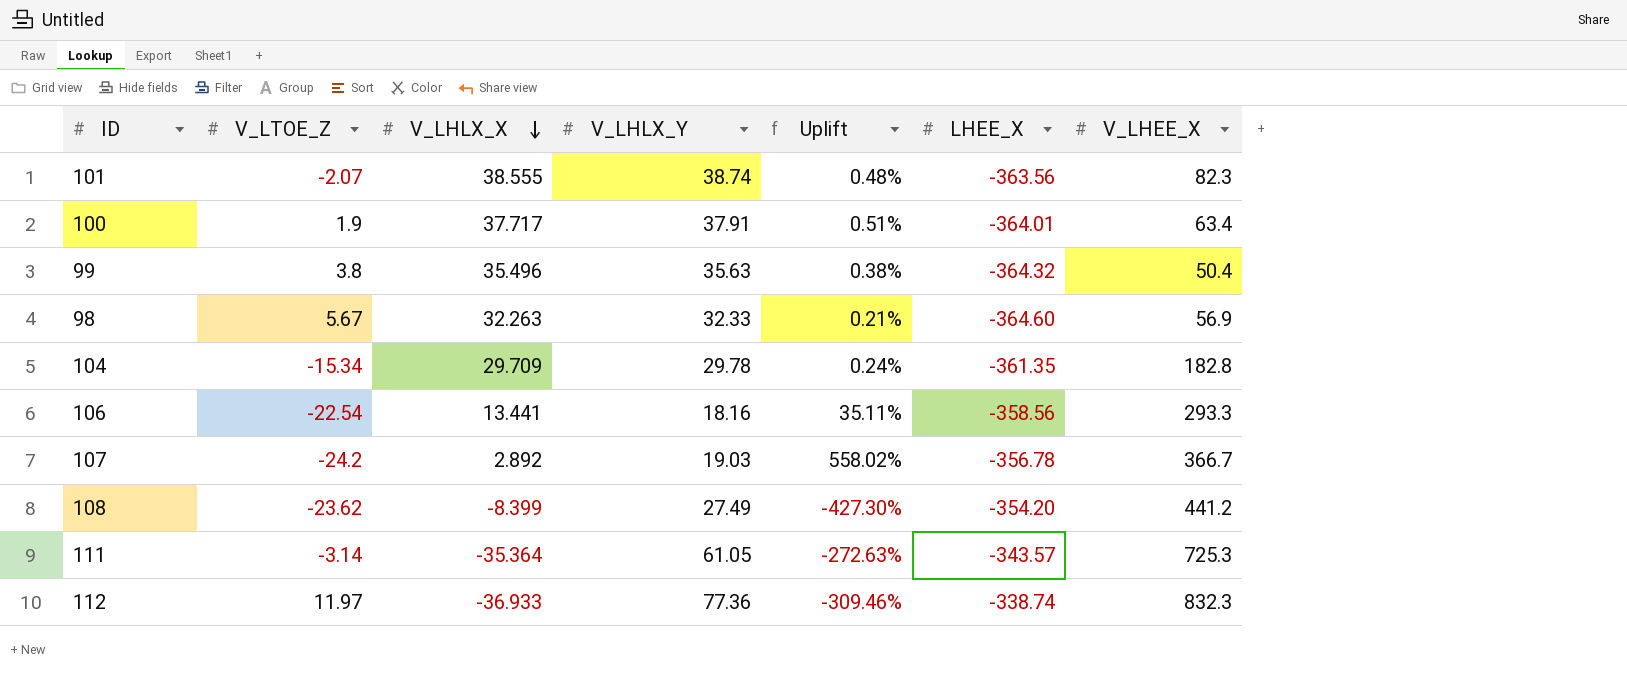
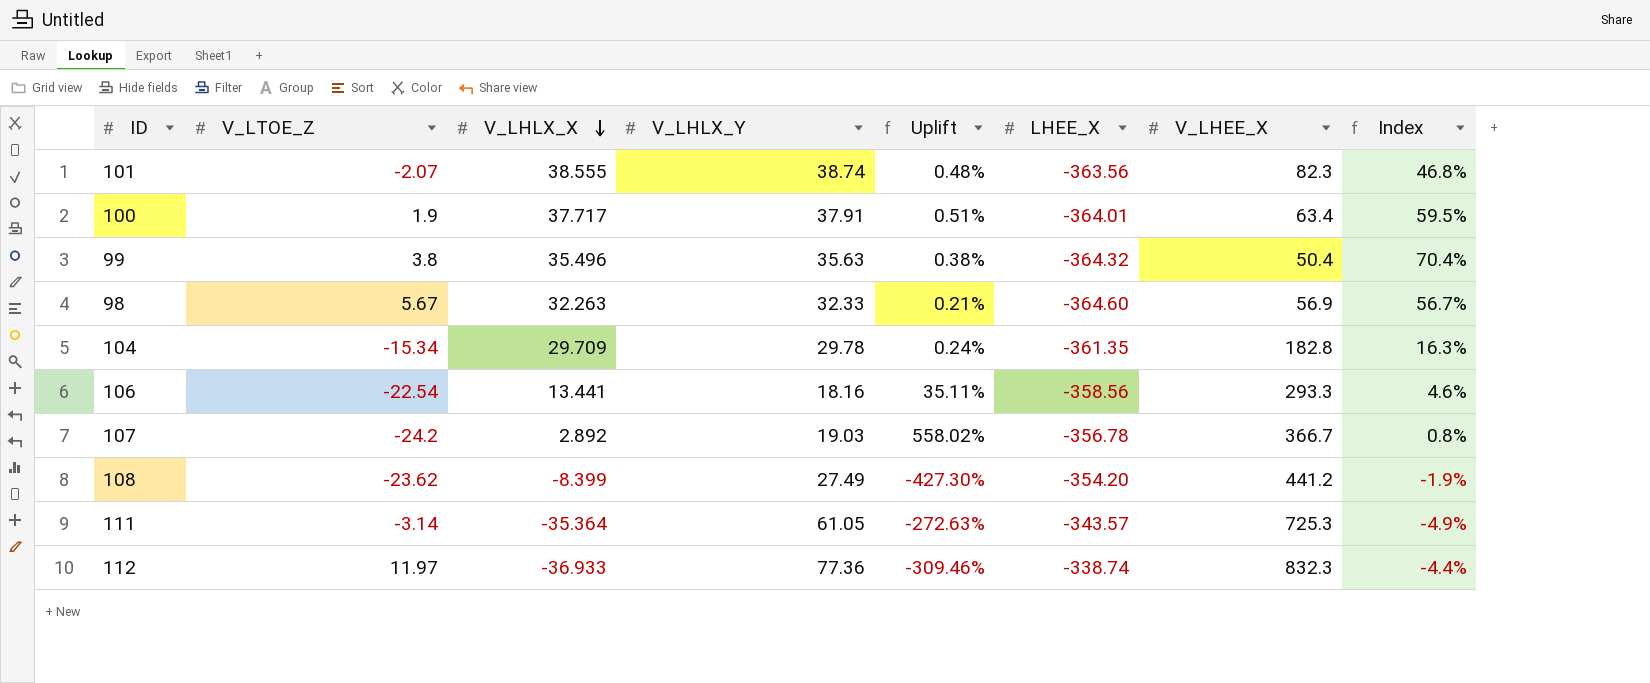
column Index | formula: none -> [V_LHLX_X] / [V_LHEE_X]

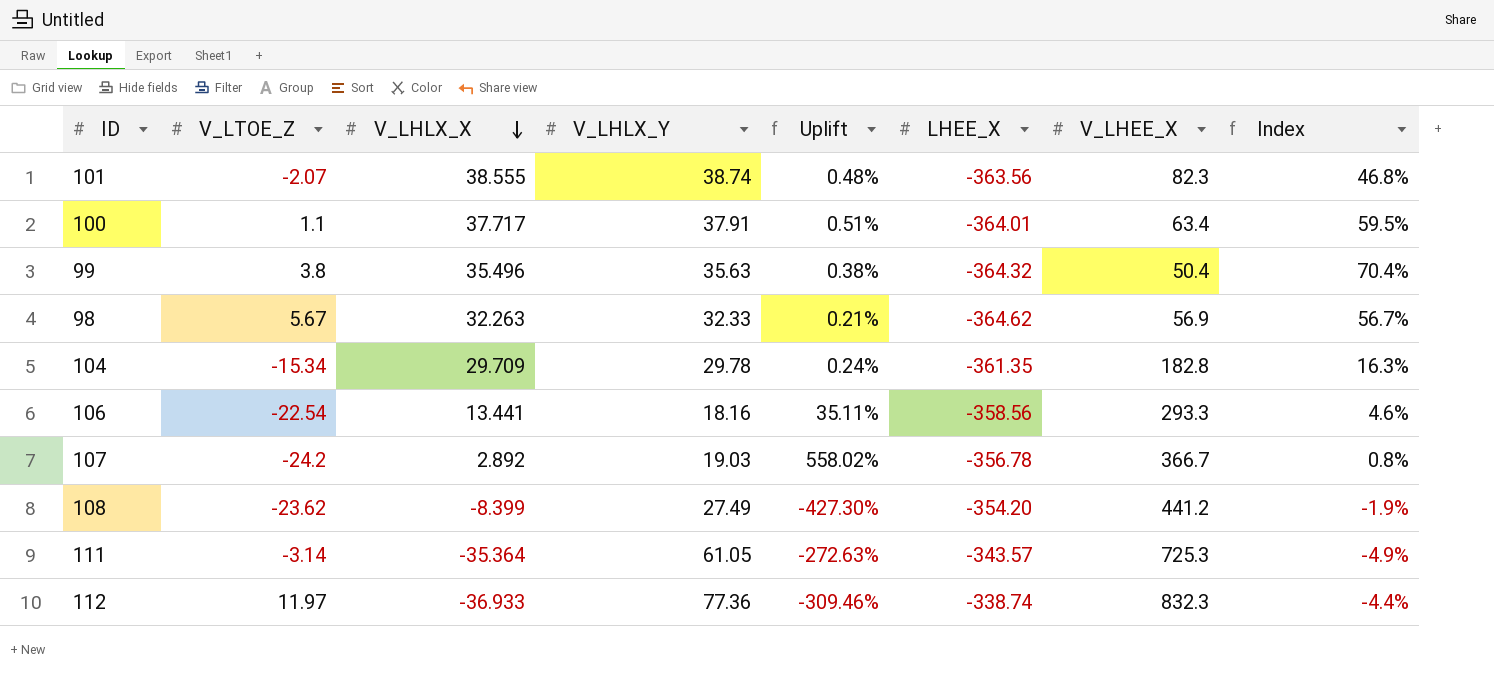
100 | V_LTOE_Z: 1.9 -> 1.1
98 | LHEE_X: -364.60 -> -364.62

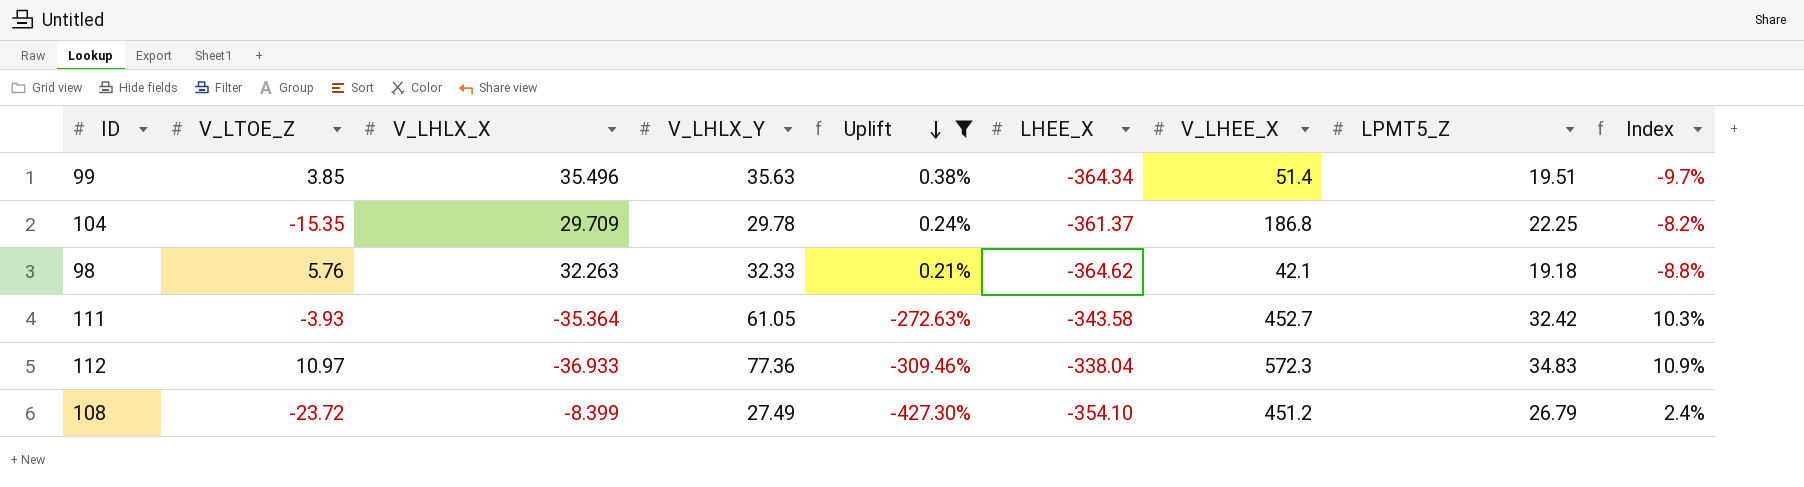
filter: none -> Uplift <= 0.38%
row order: V_LHLX_X descending -> Uplift descending
column LPMT5_Z | position: none -> 8
column Index | formula: [V_LHLX_X] / [V_LHEE_X] -> [V_LHLX_X] / [LHEE_X]
99 | V_LTOE_Z: 3.8 -> 3.85
99 | LHEE_X: -364.32 -> -364.34
99 | V_LHEE_X: 50.4 -> 51.4
104 | V_LTOE_Z: -15.34 -> -15.35
104 | LHEE_X: -361.35 -> -361.37
104 | V_LHEE_X: 182.8 -> 186.8
98 | V_LTOE_Z: 5.67 -> 5.76
98 | V_LHEE_X: 56.9 -> 42.1
111 | V_LTOE_Z: -3.14 -> -3.93
111 | LHEE_X: -343.57 -> -343.58
111 | V_LHEE_X: 725.3 -> 452.7
112 | V_LTOE_Z: 11.97 -> 10.97
112 | LHEE_X: -338.74 -> -338.04
112 | V_LHEE_X: 832.3 -> 572.3
108 | V_LTOE_Z: -23.62 -> -23.72
108 | LHEE_X: -354.20 -> -354.10
108 | V_LHEE_X: 441.2 -> 451.2

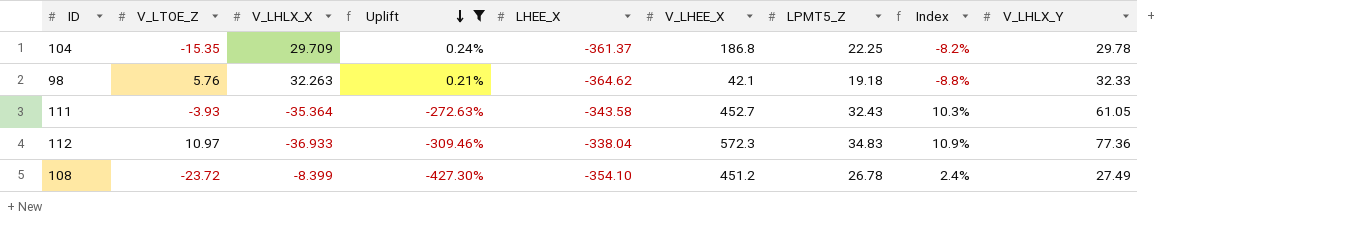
column V_LHLX_Y | position: 4 -> 9
row 99: 3.85 | 35.496 | 35.63 | 0.38% | -364.34 | 51.4 | 19.51 | -9.7% -> none
111 | LPMT5_Z: 32.42 -> 32.43
108 | LPMT5_Z: 26.79 -> 26.78

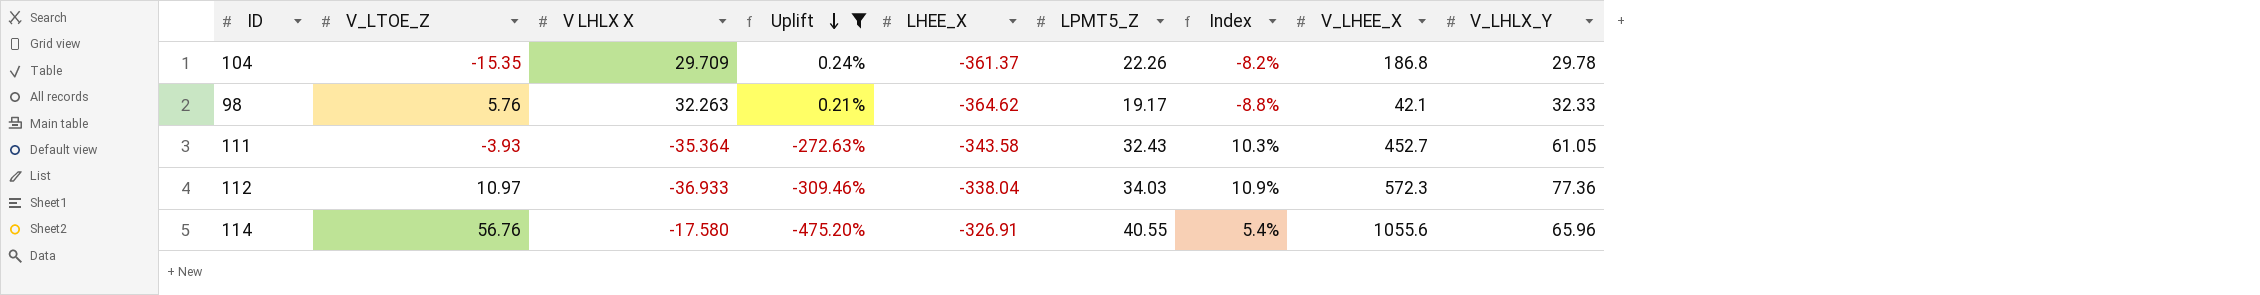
column name: V_LHLX_X -> V LHLX X
column V_LHEE_X | position: 6 -> 8
row 108: -23.72 | -8.399 | -427.30% | -354.10 | 451.2 | 26.78 | 2.4% | 27.49 -> none
104 | LPMT5_Z: 22.25 -> 22.26
98 | LPMT5_Z: 19.18 -> 19.17
112 | LPMT5_Z: 34.83 -> 34.03
row 114: none -> 56.76 | -17.580 | -475.20% | -326.91 | 40.55 | 5.4% | 1055.6 | 65.96

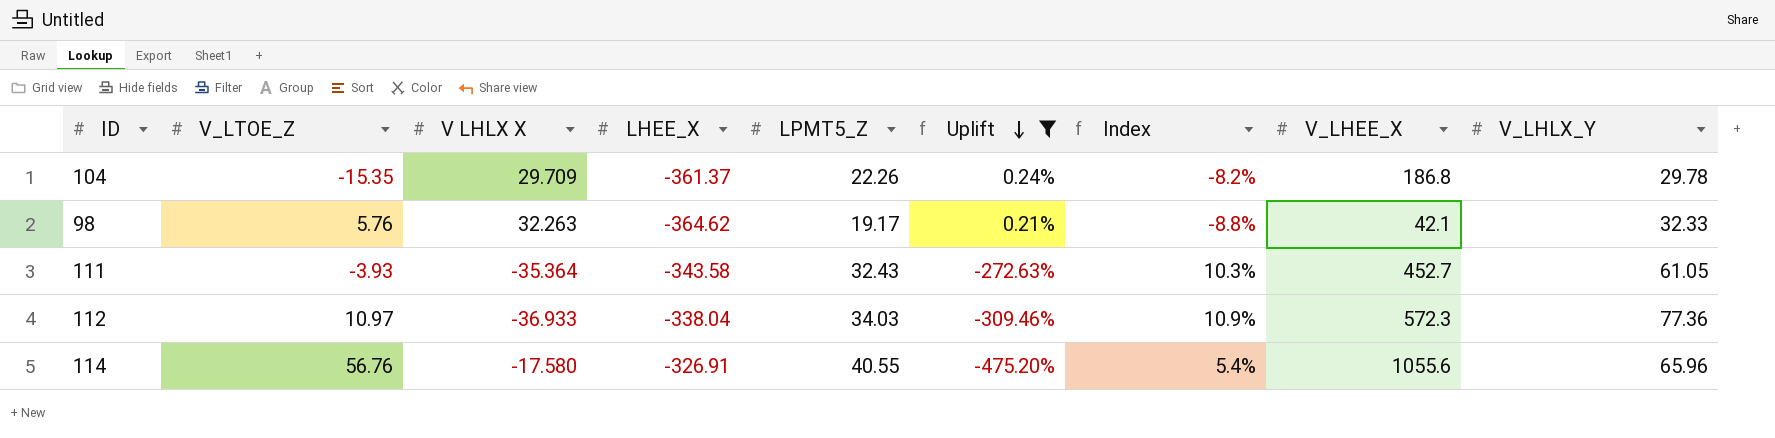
column Uplift | position: 4 -> 6

